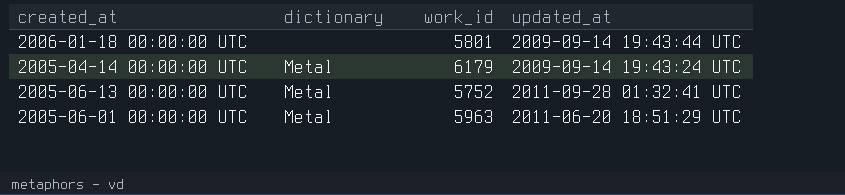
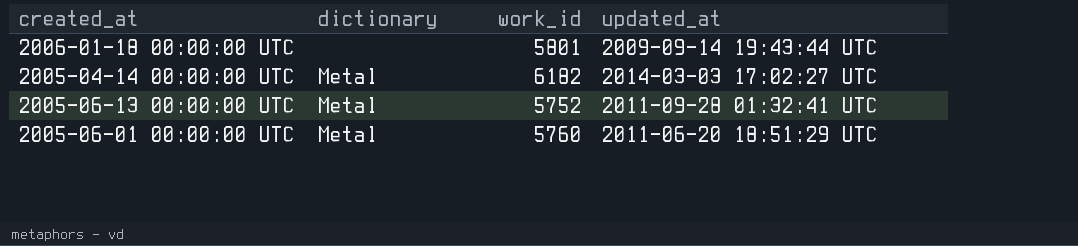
2005-04-14 00:00:00 UTC | work_id: 6179 -> 6182
2005-04-14 00:00:00 UTC | updated_at: 2009-09-14 19:43:24 UTC -> 2014-03-03 17:02:27 UTC
2005-06-01 00:00:00 UTC | work_id: 5963 -> 5760

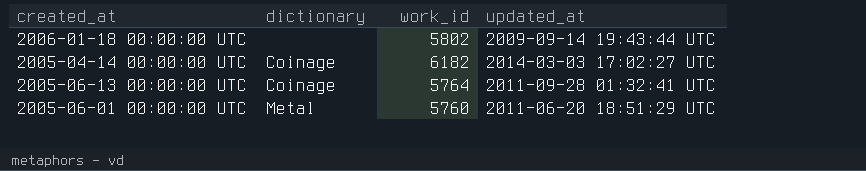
2006-01-18 00:00:00 UTC | work_id: 5801 -> 5802
2005-04-14 00:00:00 UTC | dictionary: Metal -> Coinage
2005-06-13 00:00:00 UTC | dictionary: Metal -> Coinage
2005-06-13 00:00:00 UTC | work_id: 5752 -> 5764

